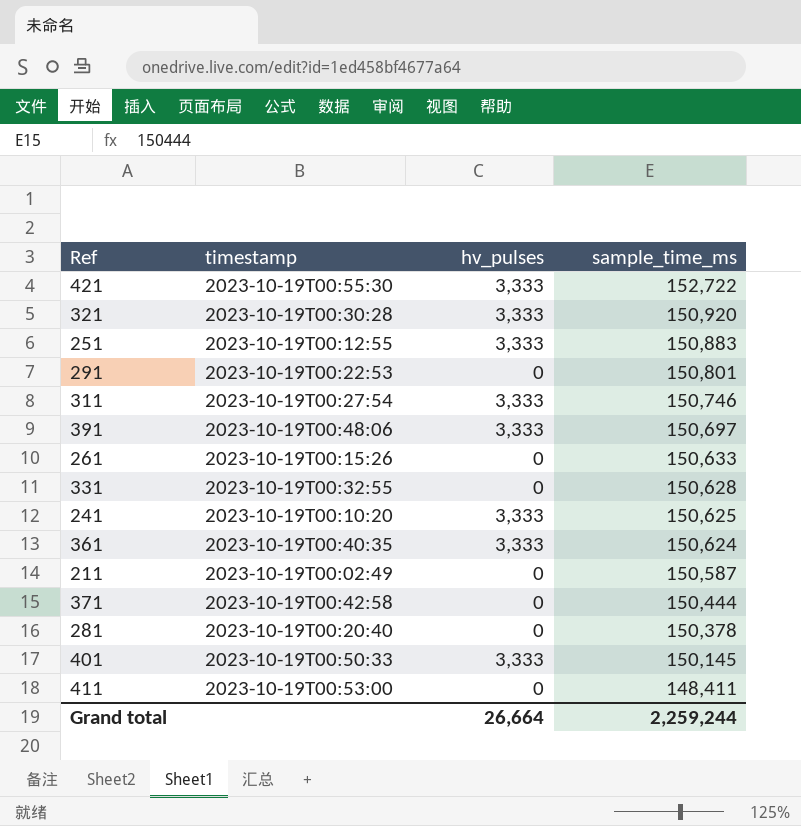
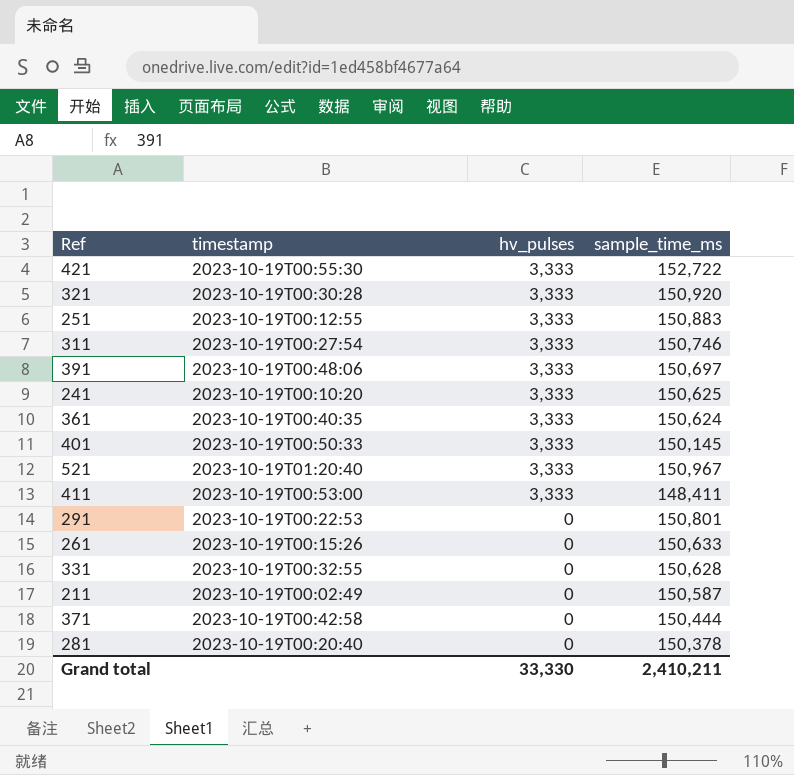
row order: sample_time_ms descending -> hv_pulses descending
row 521: none -> 2023-10-19T01:20:40 | 3,333 | 150,967
411 | hv_pulses: 0 -> 3,333
Grand total | hv_pulses: 26,664 -> 33,330
Grand total | sample_time_ms: 2,259,244 -> 2,410,211

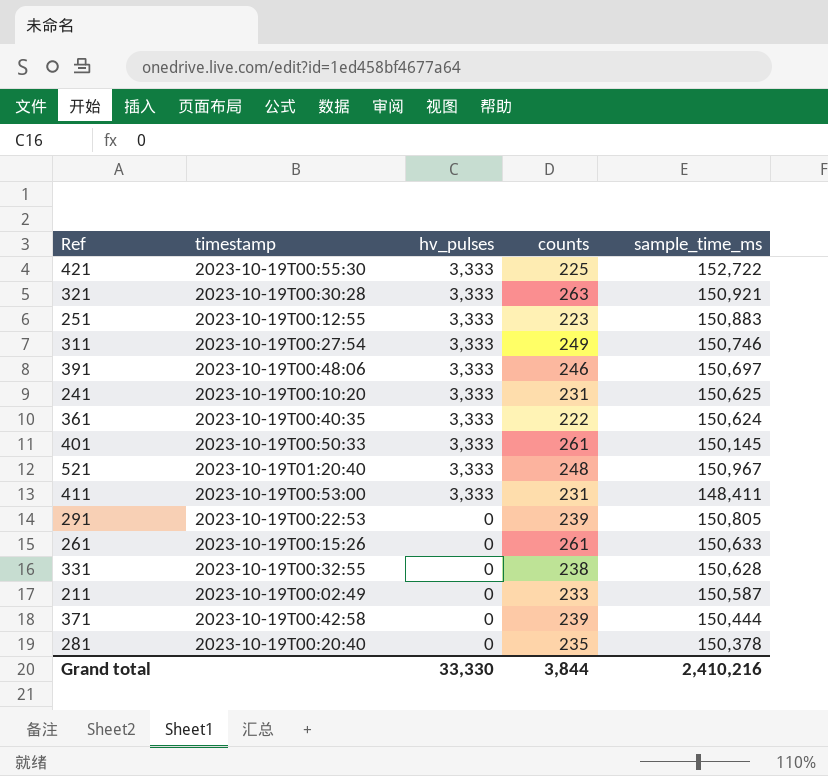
column counts | position: none -> 4
321 | sample_time_ms: 150,920 -> 150,921
291 | sample_time_ms: 150,801 -> 150,805
Grand total | sample_time_ms: 2,410,211 -> 2,410,216

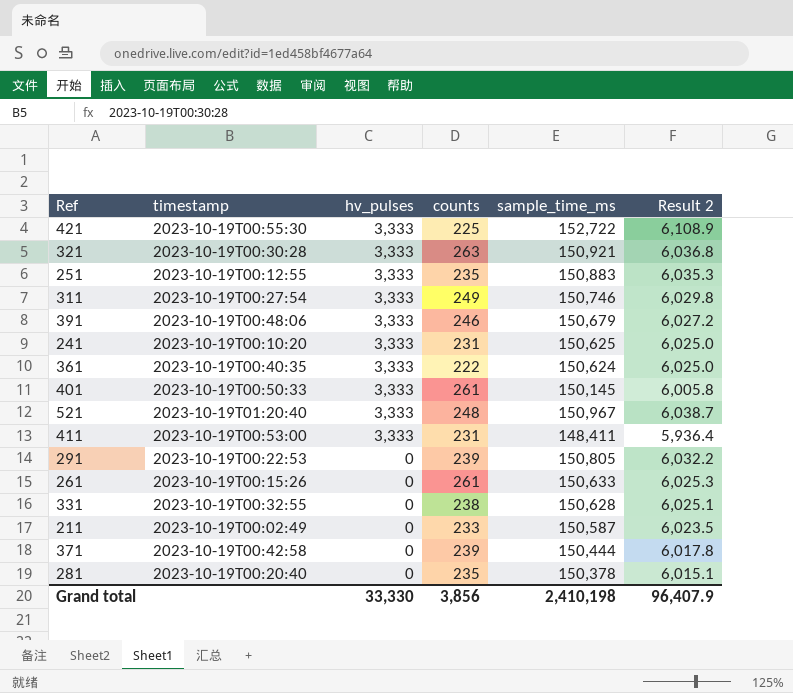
column Result 2 | formula: none -> [sample_time_ms] * 0.04
251 | counts: 223 -> 235
391 | sample_time_ms: 150,697 -> 150,679
Grand total | counts: 3,844 -> 3,856
Grand total | sample_time_ms: 2,410,216 -> 2,410,198

